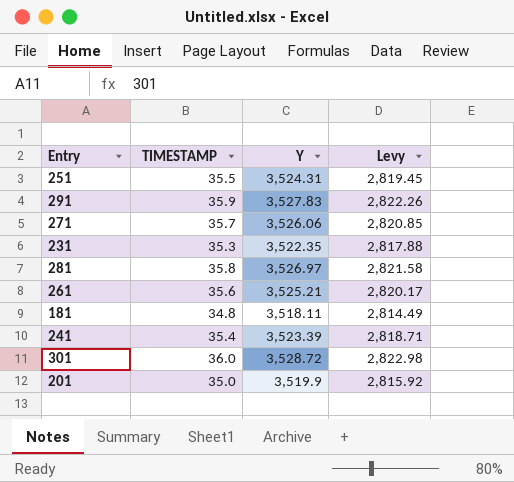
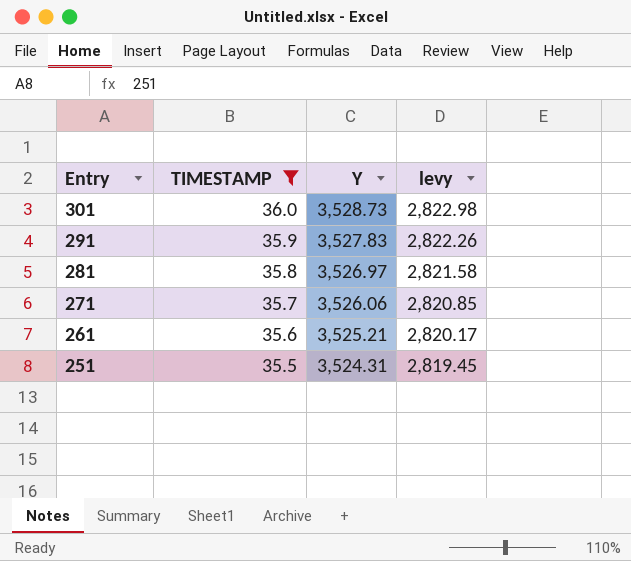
filter: none -> TIMESTAMP >= 35.5
row order: none -> Entry descending
column name: Levy -> levy
301 | Y: 3,528.72 -> 3,528.73

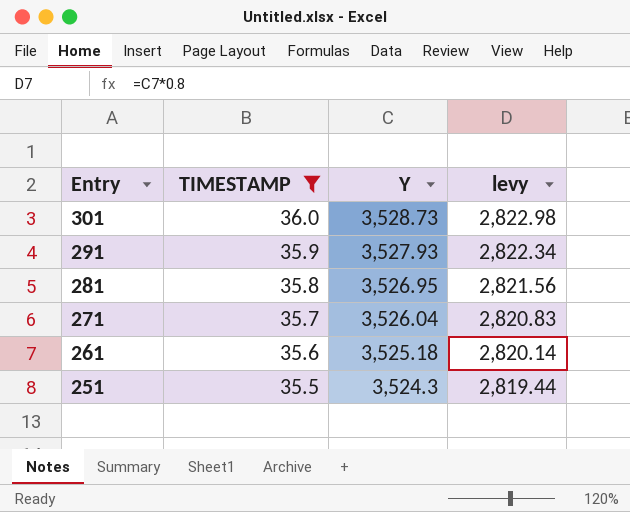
291 | Y: 3,527.83 -> 3,527.93
291 | levy: 2,822.26 -> 2,822.34
281 | Y: 3,526.97 -> 3,526.95
281 | levy: 2,821.58 -> 2,821.56
271 | Y: 3,526.06 -> 3,526.04
271 | levy: 2,820.85 -> 2,820.83
261 | Y: 3,525.21 -> 3,525.18
261 | levy: 2,820.17 -> 2,820.14
251 | Y: 3,524.31 -> 3,524.3
251 | levy: 2,819.45 -> 2,819.44

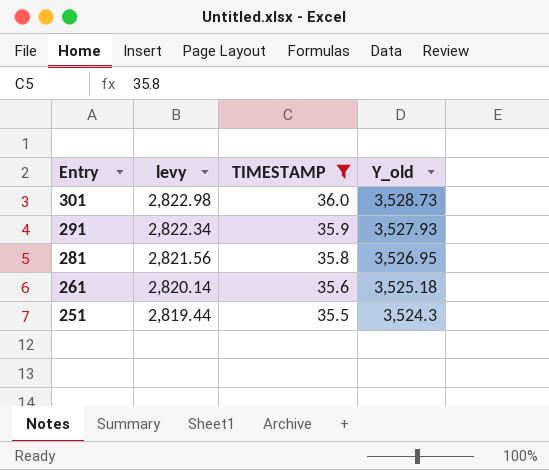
column levy | position: 4 -> 2
column name: Y -> Y_old
row 271: 35.7 | 3,526.04 | 2,820.83 -> none

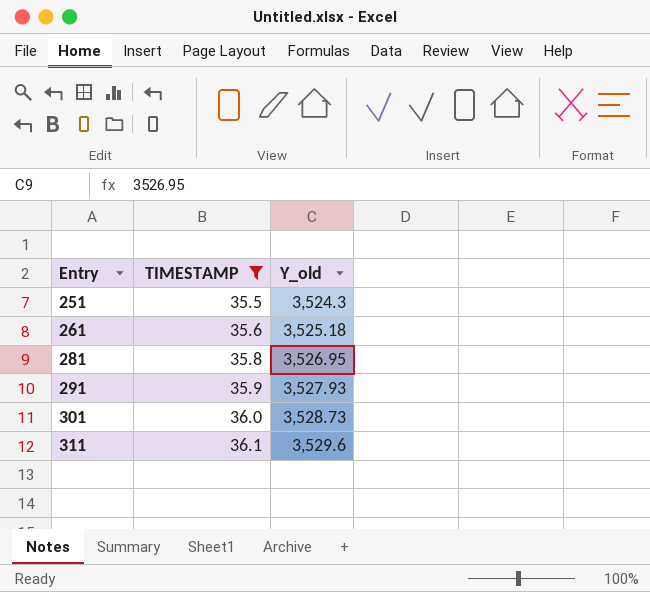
row order: Entry descending -> Entry ascending
column levy | formula: [Y_old] * 0.8 -> none
row 311: none -> 36.1 | 3,529.6

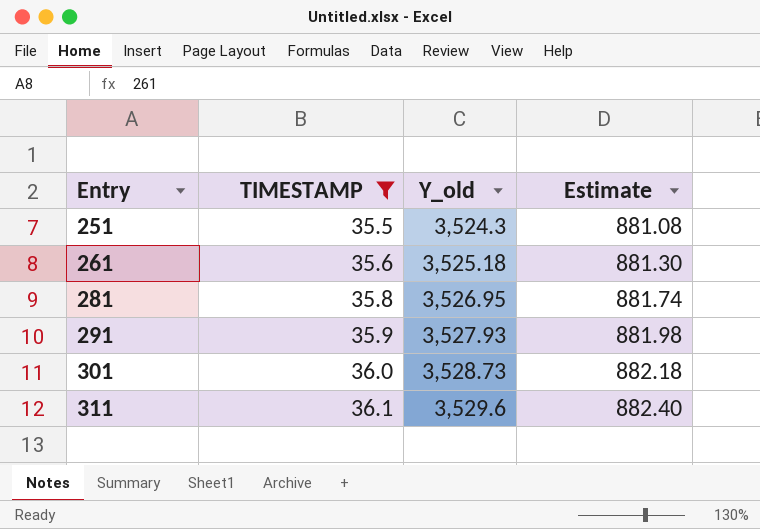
column Estimate | formula: none -> [Y_old] * 0.25

